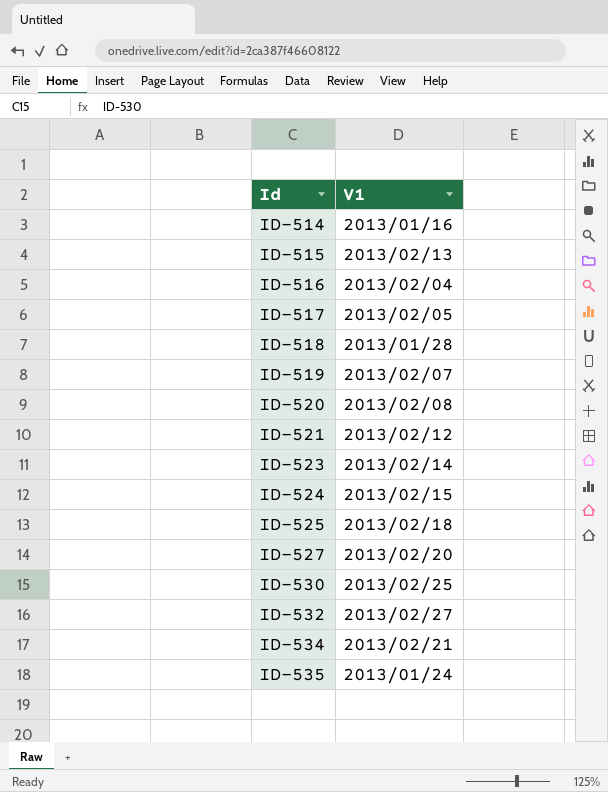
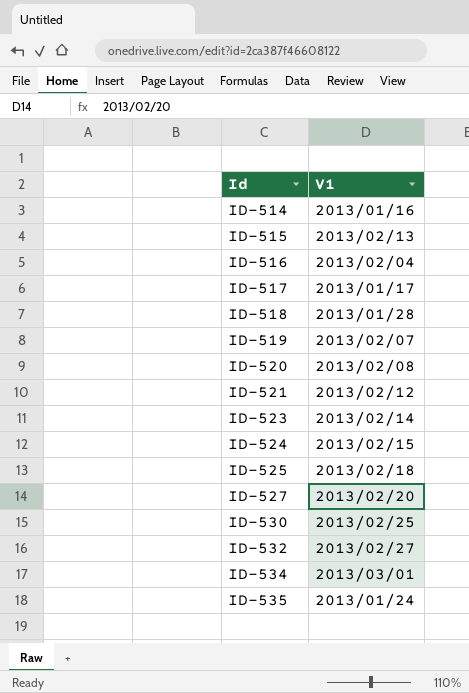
ID-517 | V1: 2013/02/05 -> 2013/01/17
ID-534 | V1: 2013/02/21 -> 2013/03/01

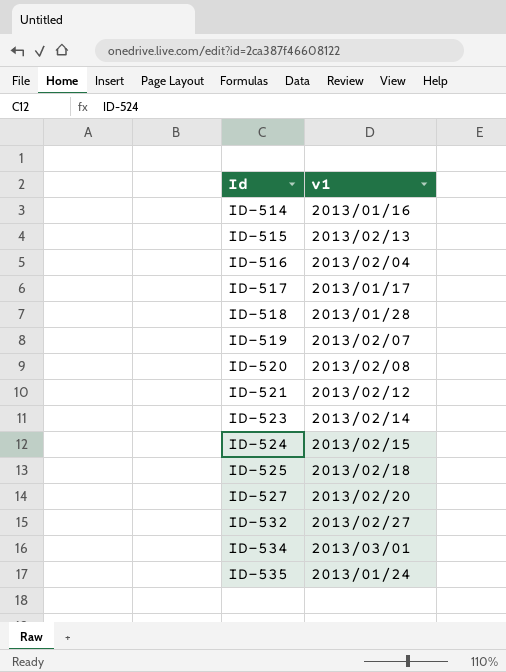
column name: V1 -> v1
row ID-530: 2013/02/25 -> none

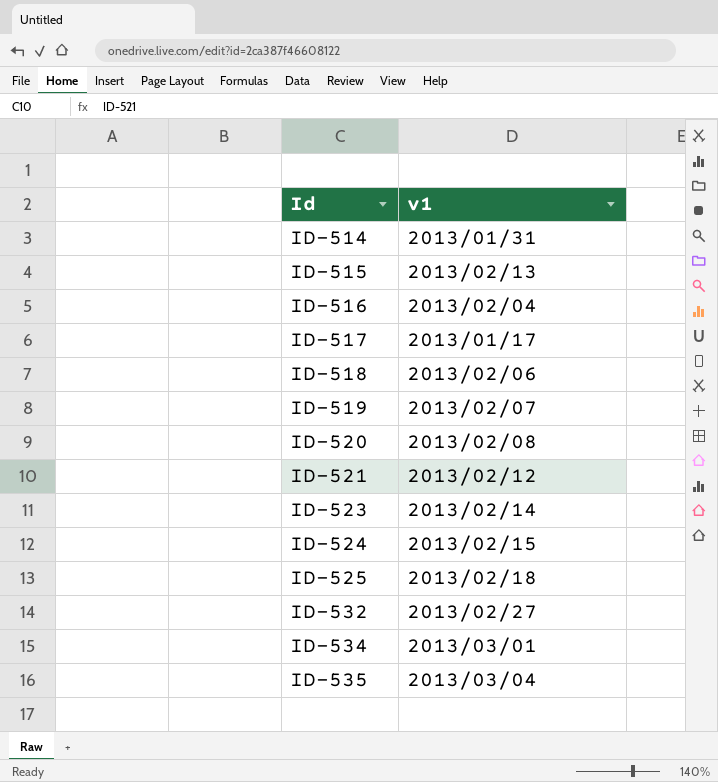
row ID-527: 2013/02/20 -> none
ID-514 | v1: 2013/01/16 -> 2013/01/31
ID-518 | v1: 2013/01/28 -> 2013/02/06
ID-535 | v1: 2013/01/24 -> 2013/03/04

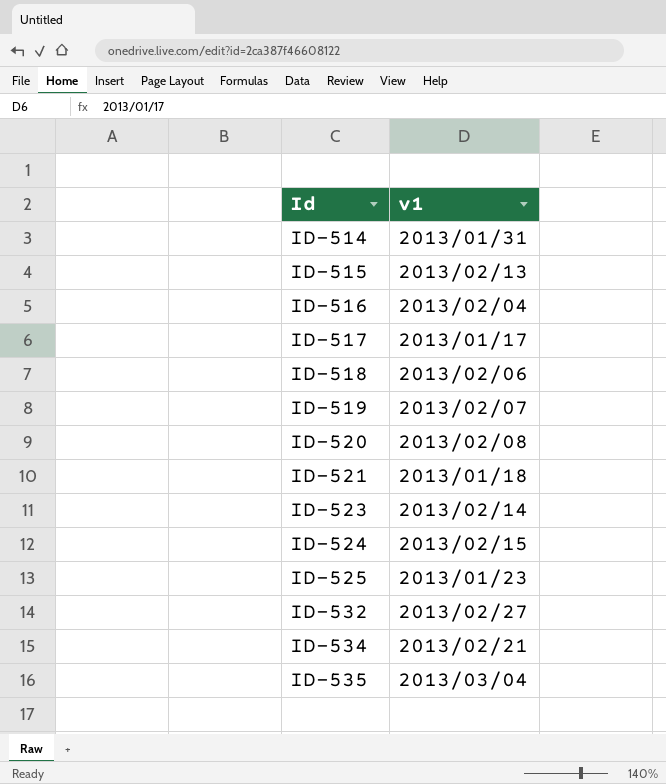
ID-521 | v1: 2013/02/12 -> 2013/01/18
ID-525 | v1: 2013/02/18 -> 2013/01/23
ID-534 | v1: 2013/03/01 -> 2013/02/21

